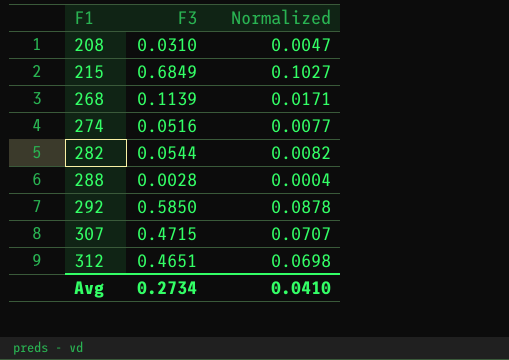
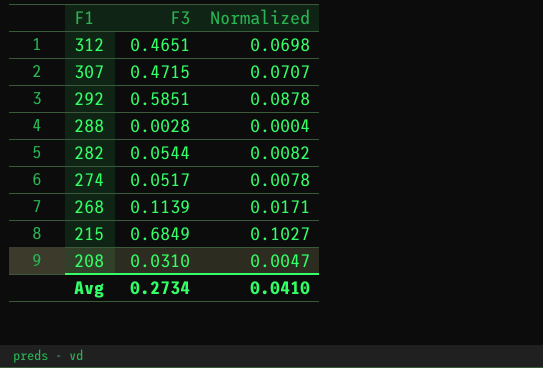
row order: F1 ascending -> F1 descending
292 | F3: 0.5850 -> 0.5851
274 | F3: 0.0516 -> 0.0517
274 | Normalized: 0.0077 -> 0.0078

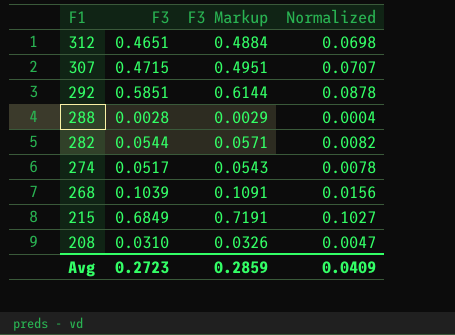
column F3 Markup | formula: none -> [F3] * 1.05
268 | F3: 0.1139 -> 0.1039
268 | Normalized: 0.0171 -> 0.0156
Avg | F3: 0.2734 -> 0.2723
Avg | Normalized: 0.0410 -> 0.0409

